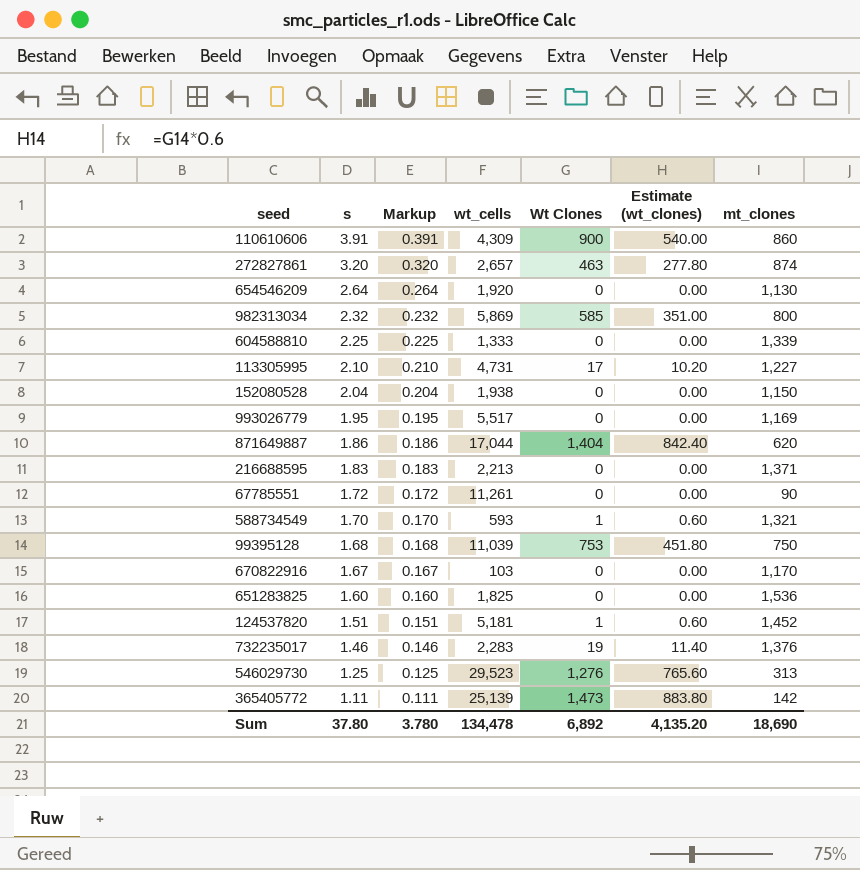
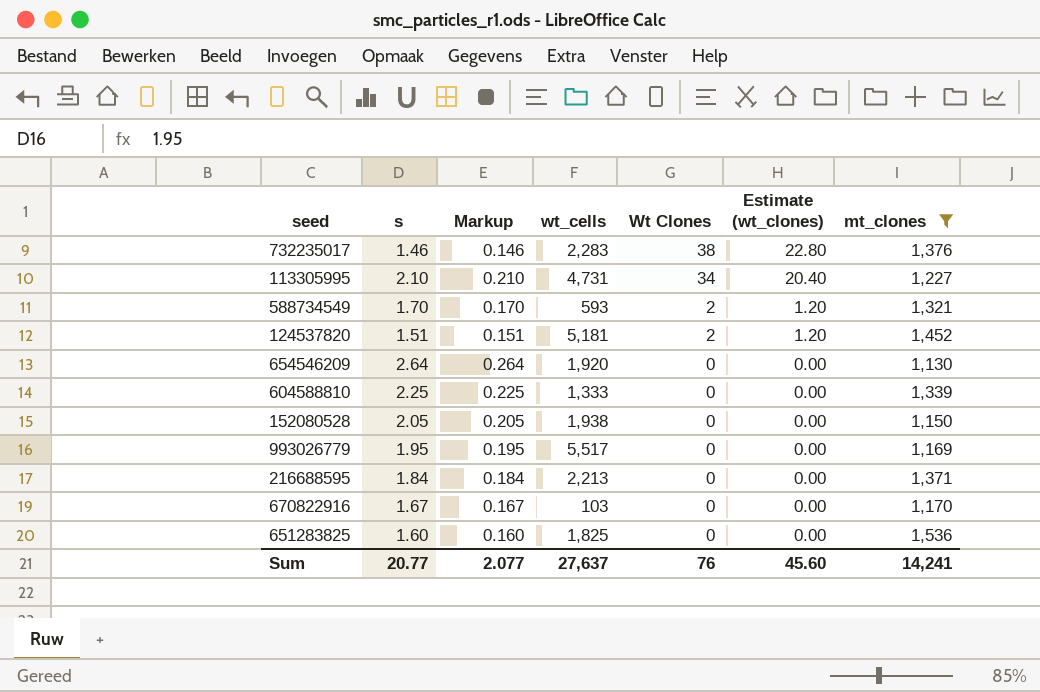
filter: none -> mt_clones >= 1,130
row order: s descending -> Wt Clones descending
732235017 | Wt Clones: 19 -> 38
732235017 | Estimate (wt_clones): 11.40 -> 22.80
113305995 | Wt Clones: 17 -> 34
113305995 | Estimate (wt_clones): 10.20 -> 20.40
588734549 | Wt Clones: 1 -> 2
588734549 | Estimate (wt_clones): 0.60 -> 1.20
124537820 | Wt Clones: 1 -> 2
124537820 | Estimate (wt_clones): 0.60 -> 1.20
152080528 | s: 2.04 -> 2.05
152080528 | Markup: 0.204 -> 0.205
216688595 | s: 1.83 -> 1.84
216688595 | Markup: 0.183 -> 0.184
Sum | s: 37.80 -> 20.77
Sum | Markup: 3.780 -> 2.077
Sum | wt_cells: 134,478 -> 27,637
Sum | Wt Clones: 6,892 -> 76
Sum | Estimate (wt_clones): 4,135.20 -> 45.60
Sum | mt_clones: 18,690 -> 14,241

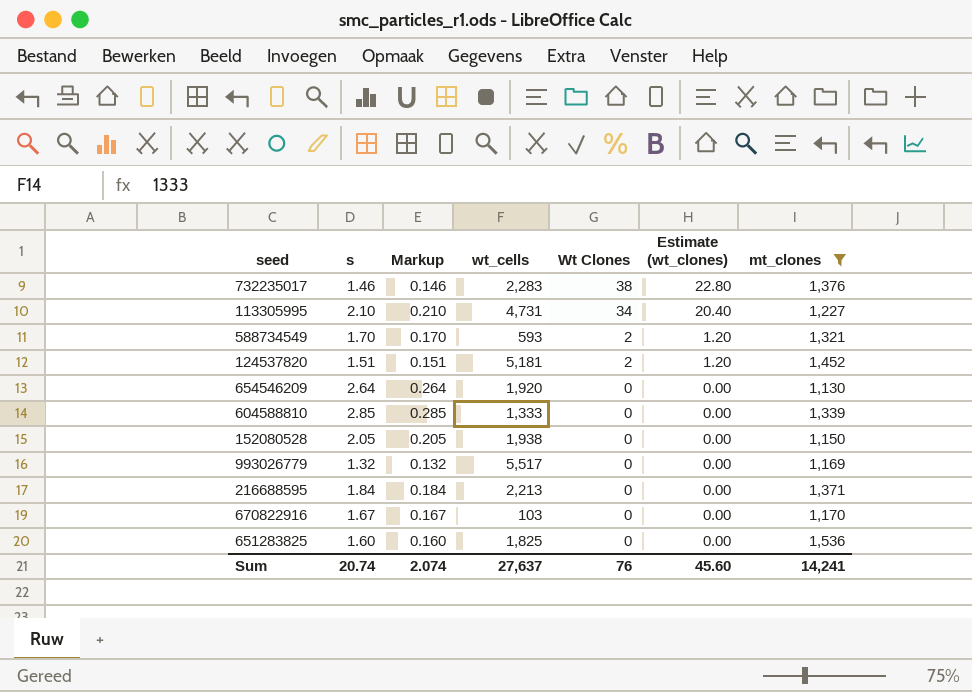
604588810 | s: 2.25 -> 2.85
604588810 | Markup: 0.225 -> 0.285
993026779 | s: 1.95 -> 1.32
993026779 | Markup: 0.195 -> 0.132
Sum | s: 20.77 -> 20.74
Sum | Markup: 2.077 -> 2.074

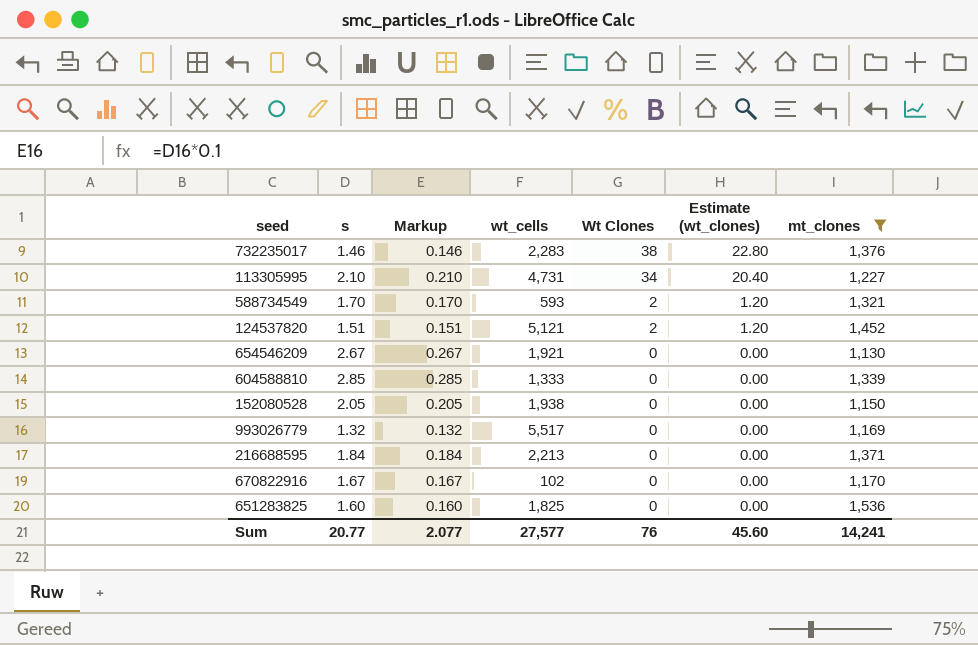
124537820 | wt_cells: 5,181 -> 5,121
654546209 | s: 2.64 -> 2.67
654546209 | Markup: 0.264 -> 0.267
654546209 | wt_cells: 1,920 -> 1,921
670822916 | wt_cells: 103 -> 102
Sum | s: 20.74 -> 20.77
Sum | Markup: 2.074 -> 2.077
Sum | wt_cells: 27,637 -> 27,577

